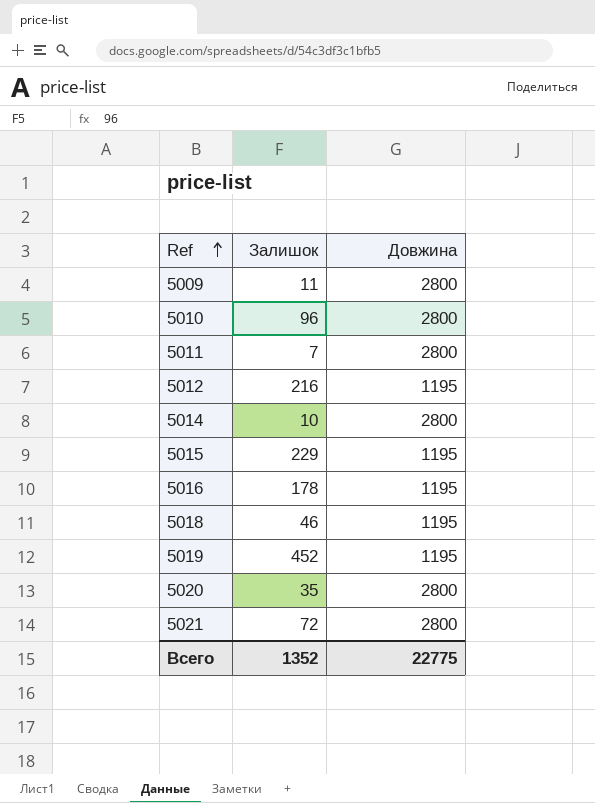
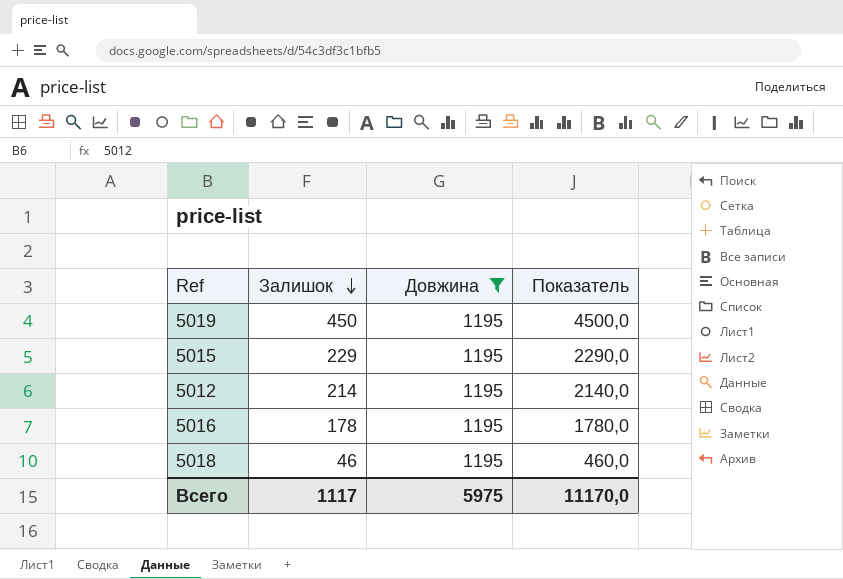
filter: none -> Довжина = 1195
row order: Ref ascending -> Залишок descending
column Показатель | formula: none -> [Залишок] * 10
5019 | Залишок: 452 -> 450
5012 | Залишок: 216 -> 214
Всего | Залишок: 1352 -> 1117
Всего | Довжина: 22775 -> 5975

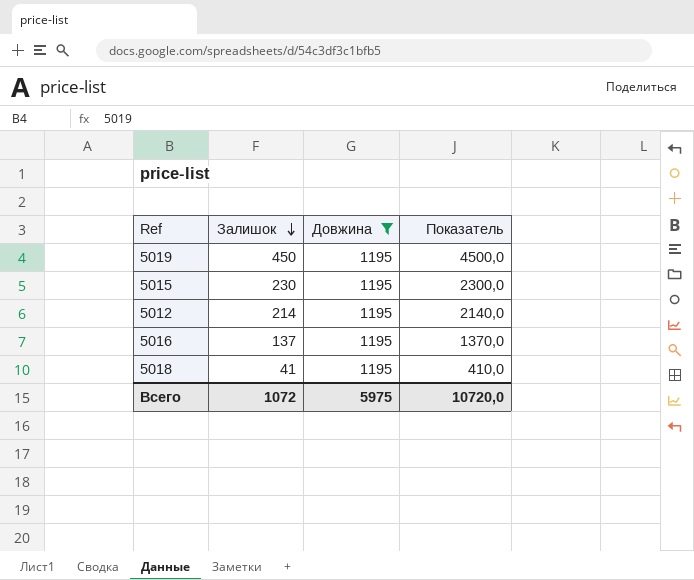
5015 | Залишок: 229 -> 230
5015 | Показатель: 2290,0 -> 2300,0
5016 | Залишок: 178 -> 137
5016 | Показатель: 1780,0 -> 1370,0
5018 | Залишок: 46 -> 41
5018 | Показатель: 460,0 -> 410,0
Всего | Залишок: 1117 -> 1072
Всего | Показатель: 11170,0 -> 10720,0

